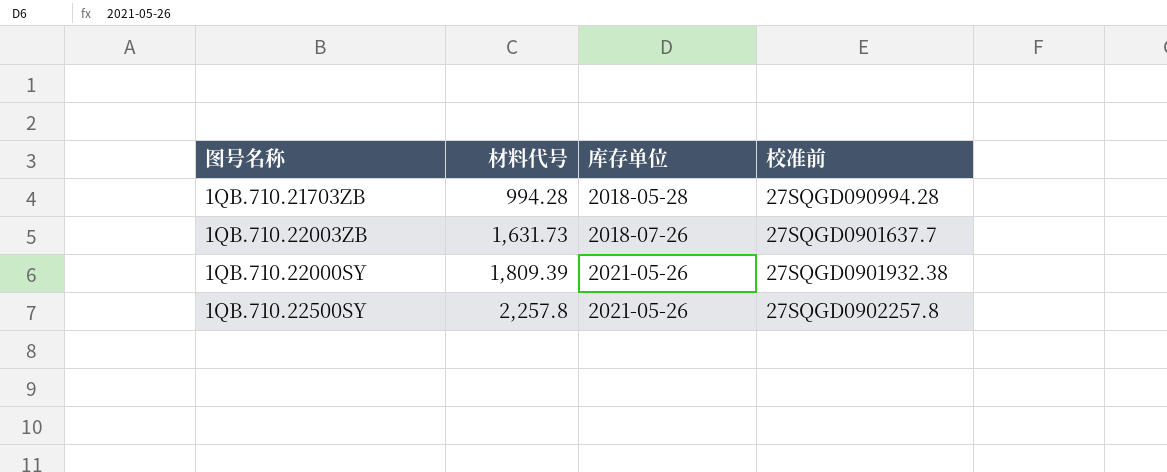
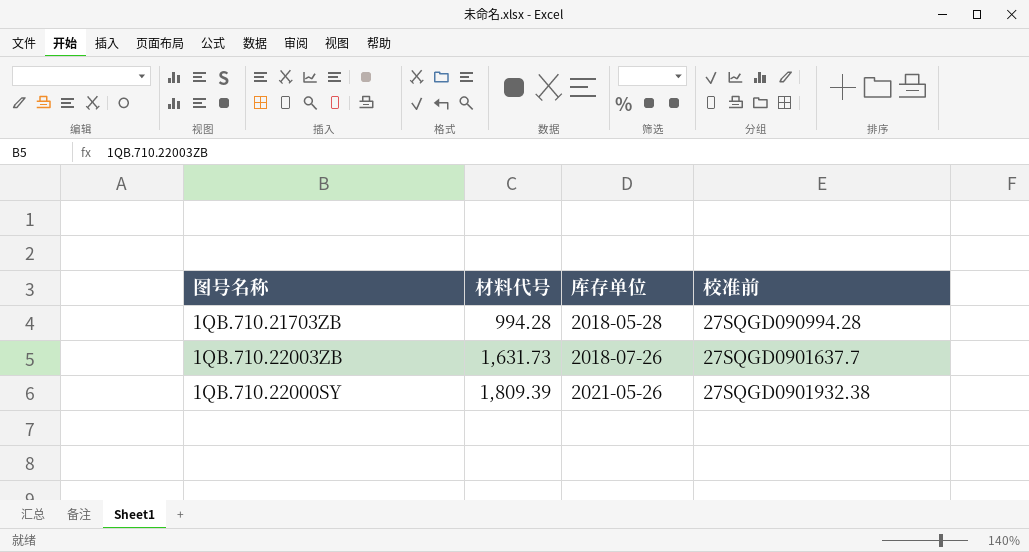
row 1QB.710.22500SY: 2,257.8 | 2021-05-26 | 27SQGD0902257.8 -> none

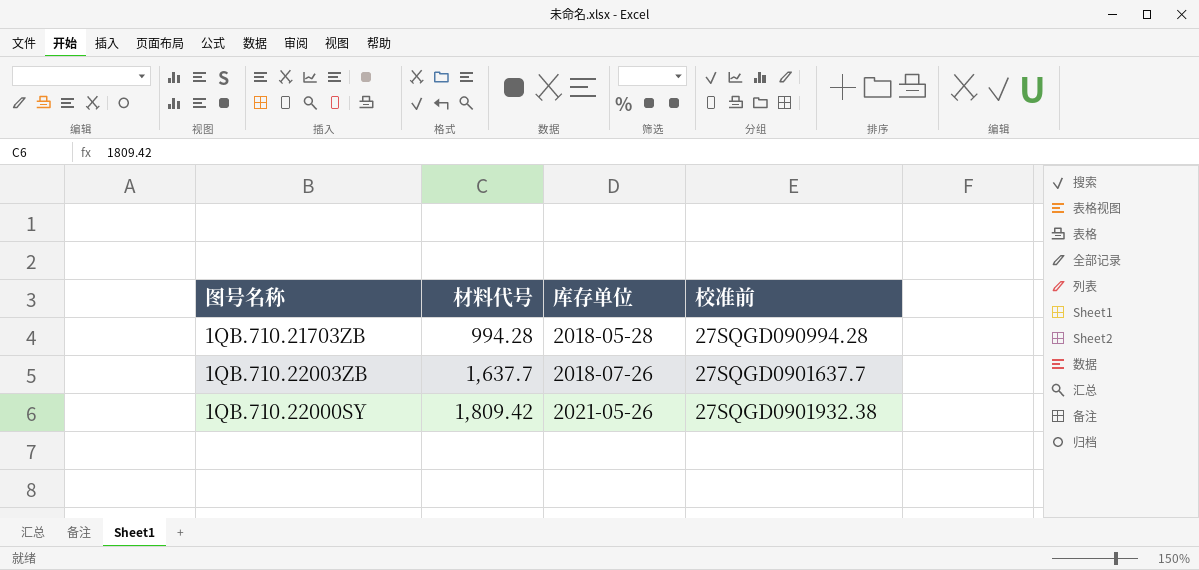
1QB.710.22003ZB | 材料代号: 1,631.73 -> 1,637.7
1QB.710.22000SY | 材料代号: 1,809.39 -> 1,809.42

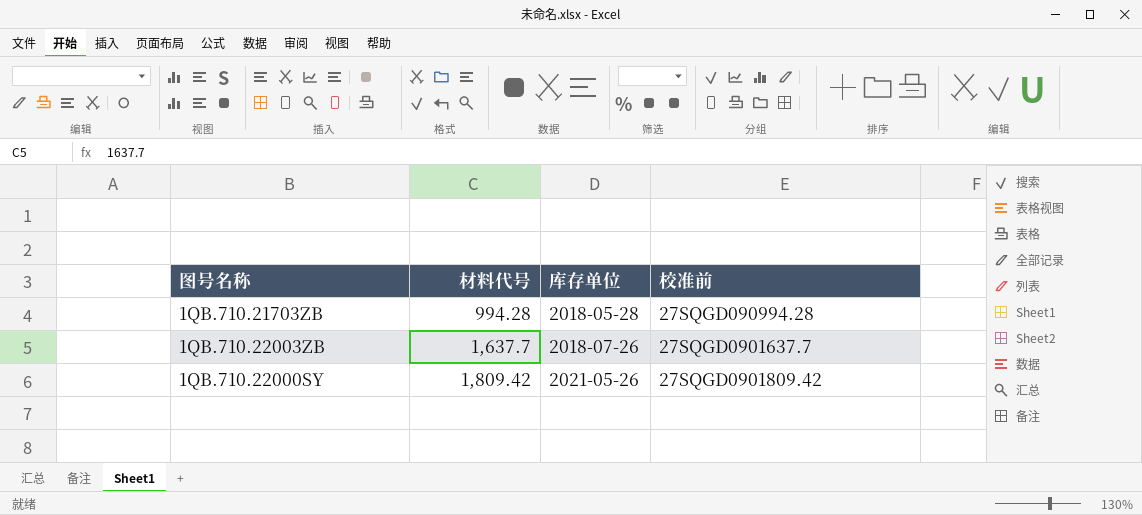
1QB.710.22000SY | 校准前: 27SQGD0901932.38 -> 27SQGD0901809.42

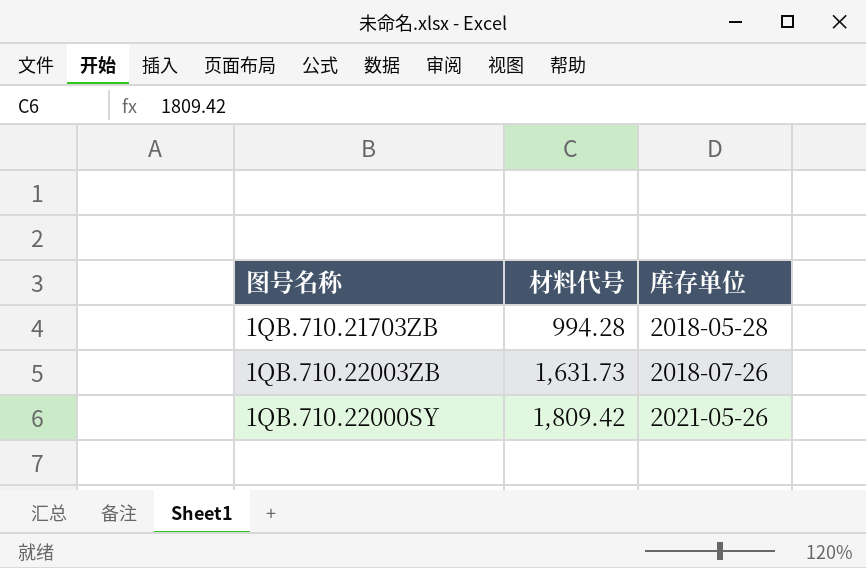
column 校准前 | position: 4 -> none
1QB.710.22003ZB | 材料代号: 1,637.7 -> 1,631.73

